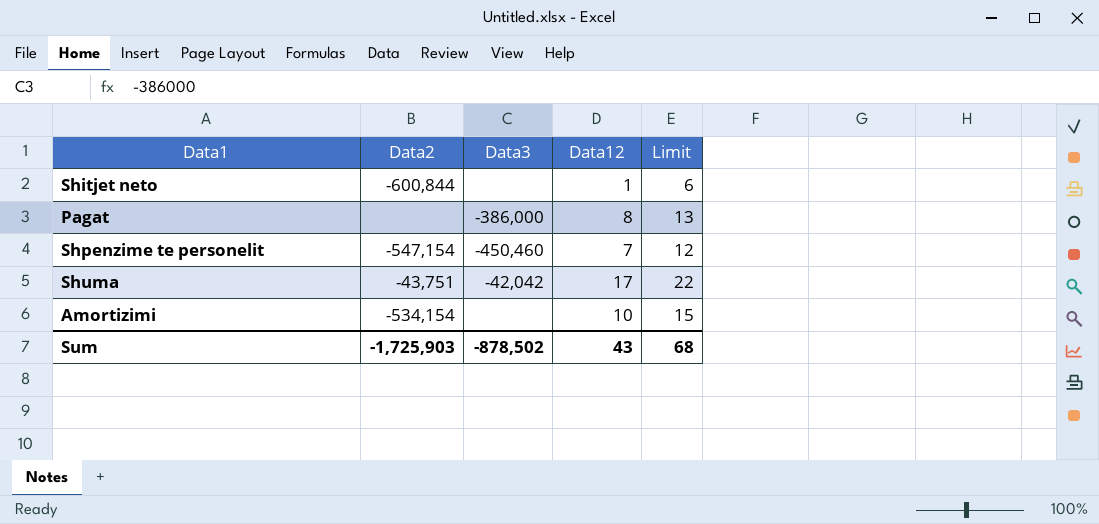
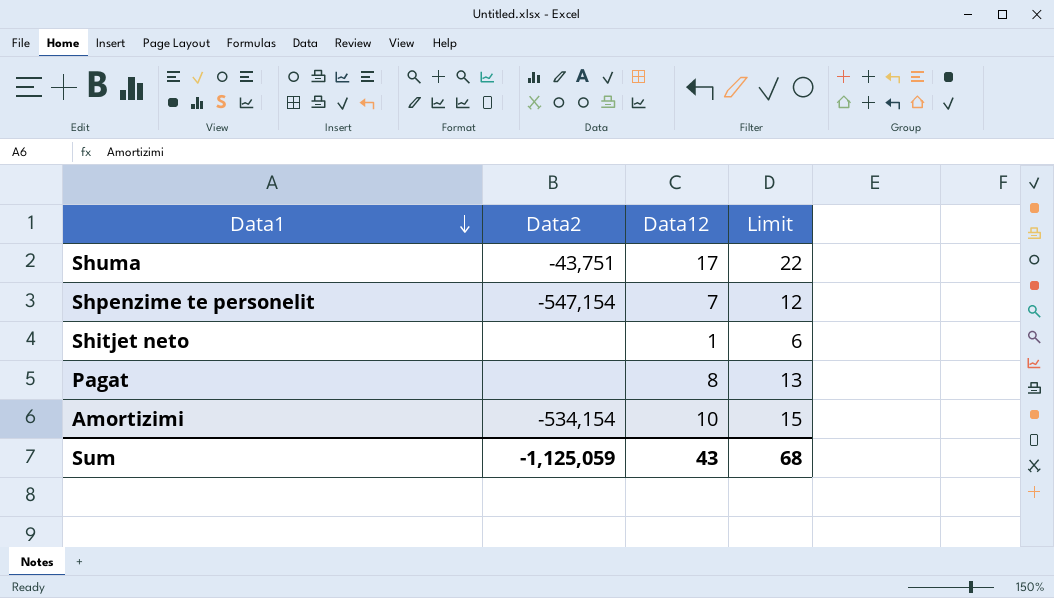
row order: none -> Data1 descending
column Data3 | position: 3 -> none
Shitjet neto | Data2: -600,844 -> none
Sum | Data2: -1,725,903 -> -1,125,059

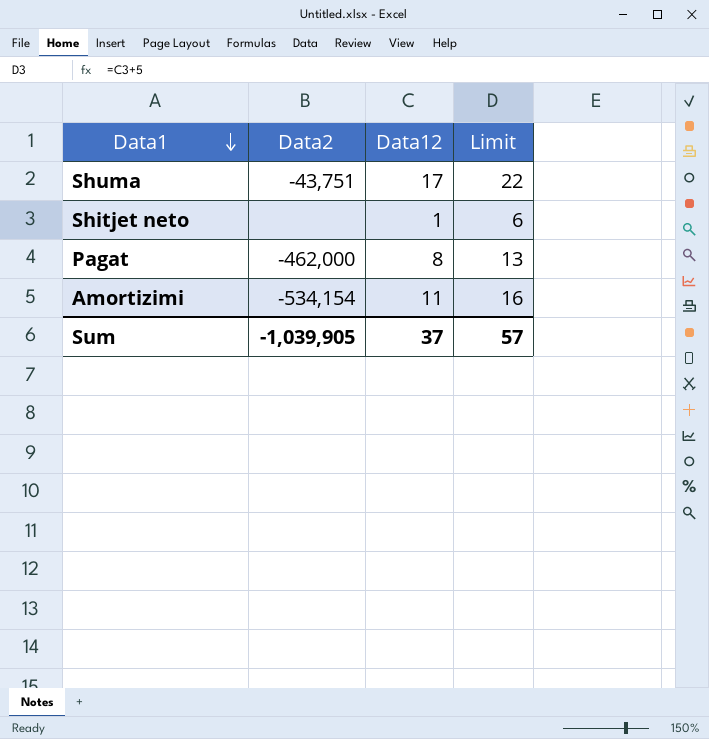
row Shpenzime te personelit: -547,154 | 7 | 12 -> none
Pagat | Data2: none -> -462,000
Amortizimi | Data12: 10 -> 11
Amortizimi | Limit: 15 -> 16
Sum | Data2: -1,125,059 -> -1,039,905
Sum | Data12: 43 -> 37
Sum | Limit: 68 -> 57

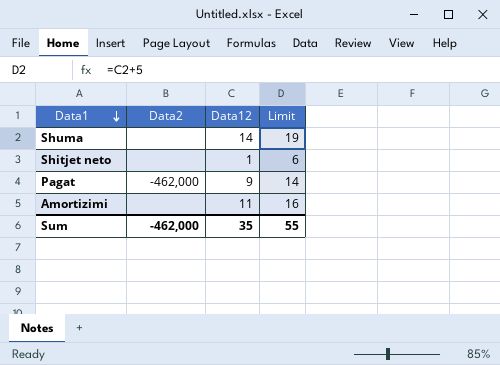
Shuma | Data2: -43,751 -> none
Shuma | Data12: 17 -> 14
Shuma | Limit: 22 -> 19
Pagat | Data12: 8 -> 9
Pagat | Limit: 13 -> 14
Amortizimi | Data2: -534,154 -> none
Sum | Data2: -1,039,905 -> -462,000
Sum | Data12: 37 -> 35
Sum | Limit: 57 -> 55

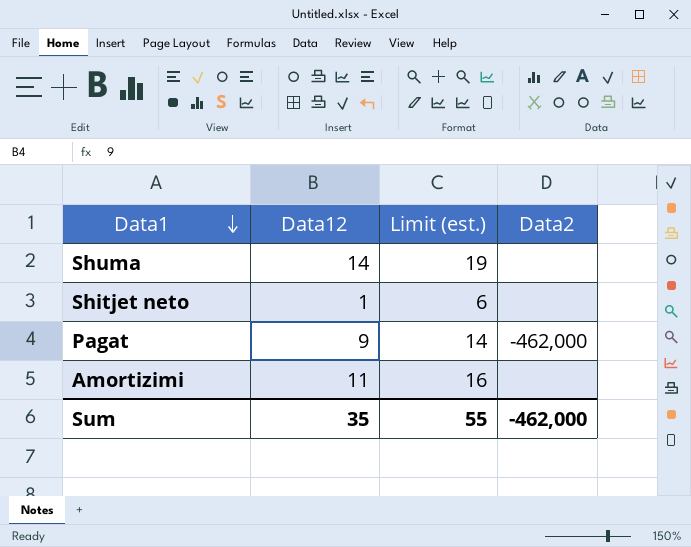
column name: Limit -> Limit (est.)
column Data2 | position: 2 -> 4

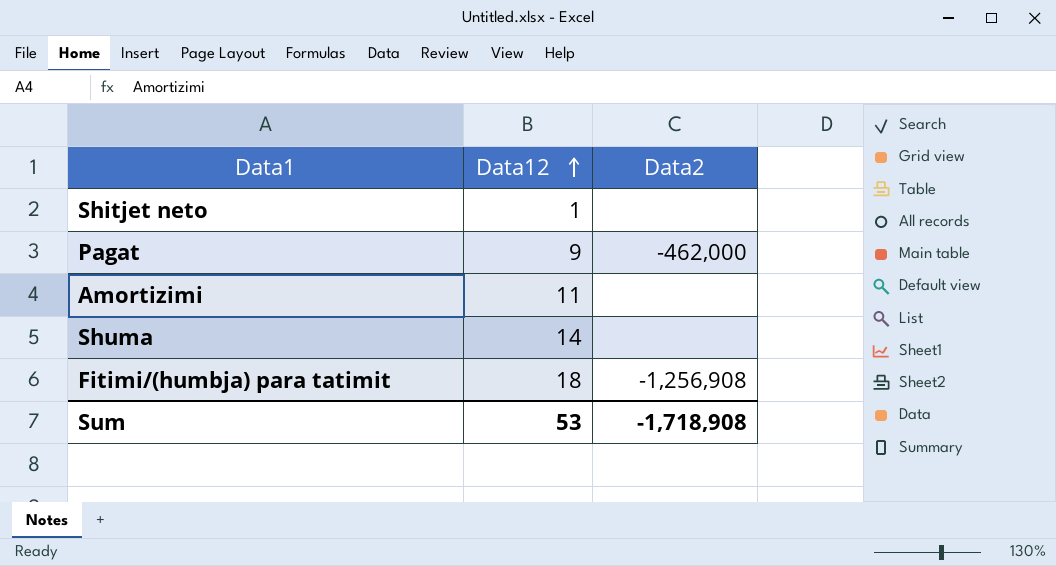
row order: Data1 descending -> Data12 ascending
column Limit (est.) | formula: [Data12] + 5 -> none
row Fitimi/(humbja) para tatimit: none -> 18 | -1,256,908
Sum | Data12: 35 -> 53
Sum | Data2: -462,000 -> -1,718,908

